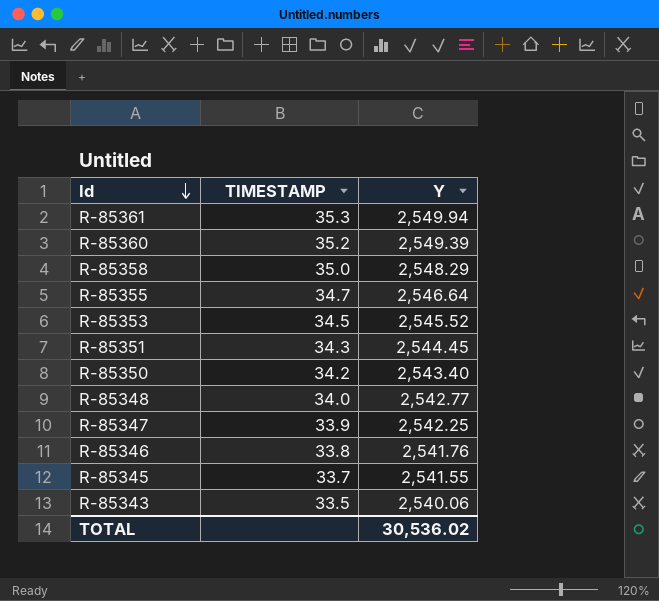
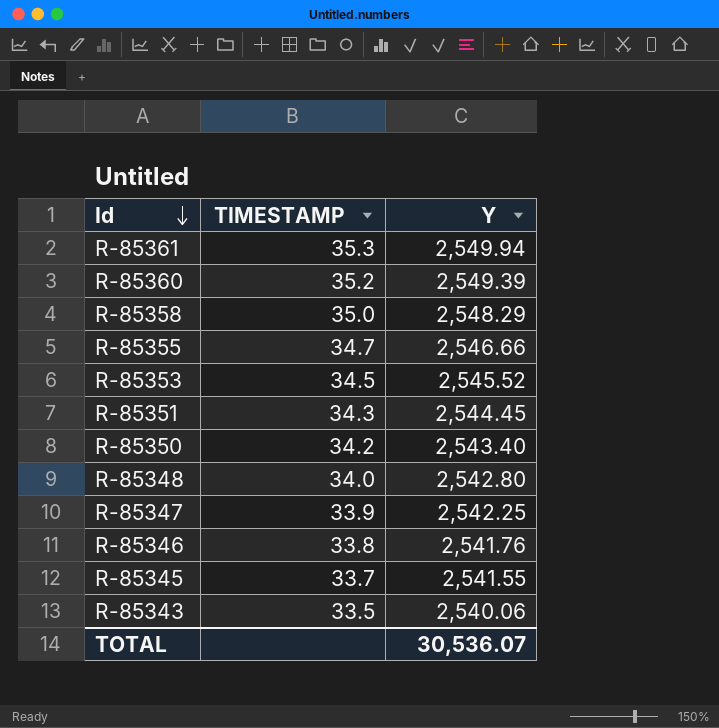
R-85355 | Y: 2,546.64 -> 2,546.66
R-85348 | Y: 2,542.77 -> 2,542.80
TOTAL | Y: 30,536.02 -> 30,536.07

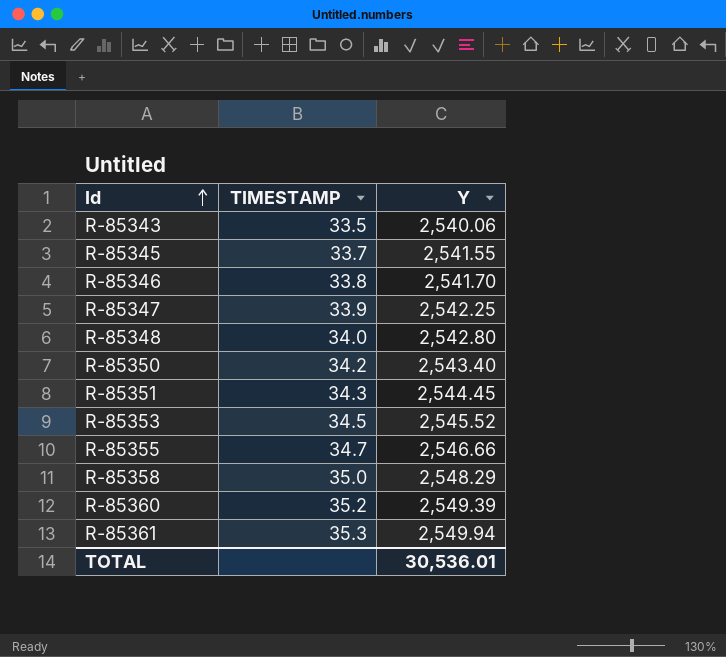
row order: Id descending -> Id ascending
R-85346 | Y: 2,541.76 -> 2,541.70
TOTAL | Y: 30,536.07 -> 30,536.01

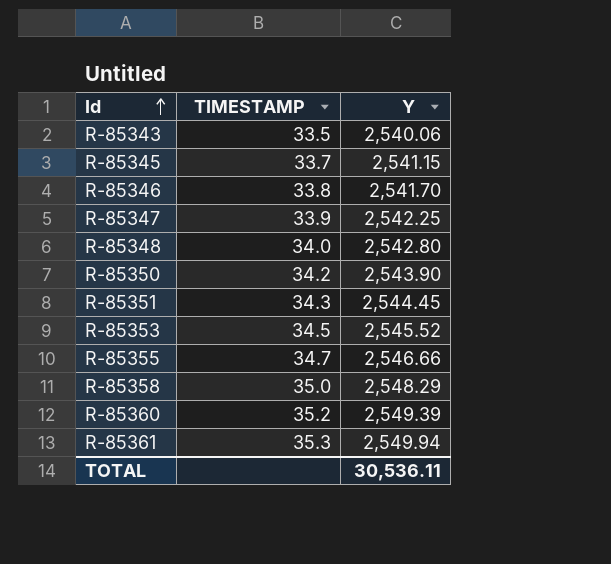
R-85345 | Y: 2,541.55 -> 2,541.15
R-85350 | Y: 2,543.40 -> 2,543.90
TOTAL | Y: 30,536.01 -> 30,536.11

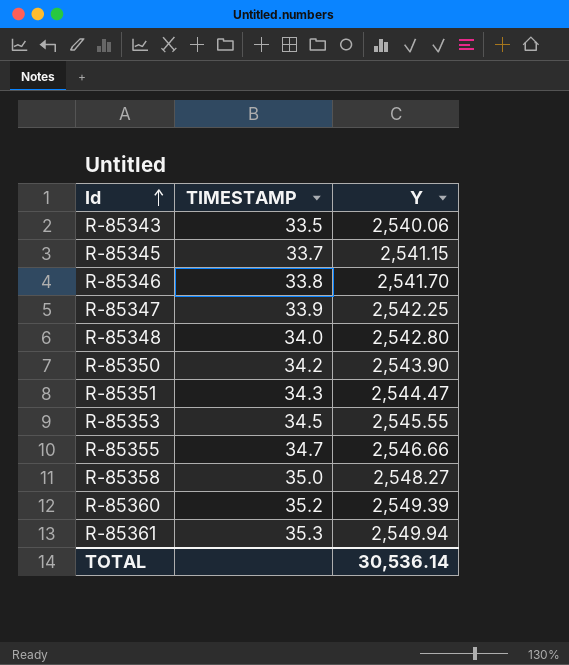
R-85351 | Y: 2,544.45 -> 2,544.47
R-85353 | Y: 2,545.52 -> 2,545.55
R-85358 | Y: 2,548.29 -> 2,548.27
TOTAL | Y: 30,536.11 -> 30,536.14

